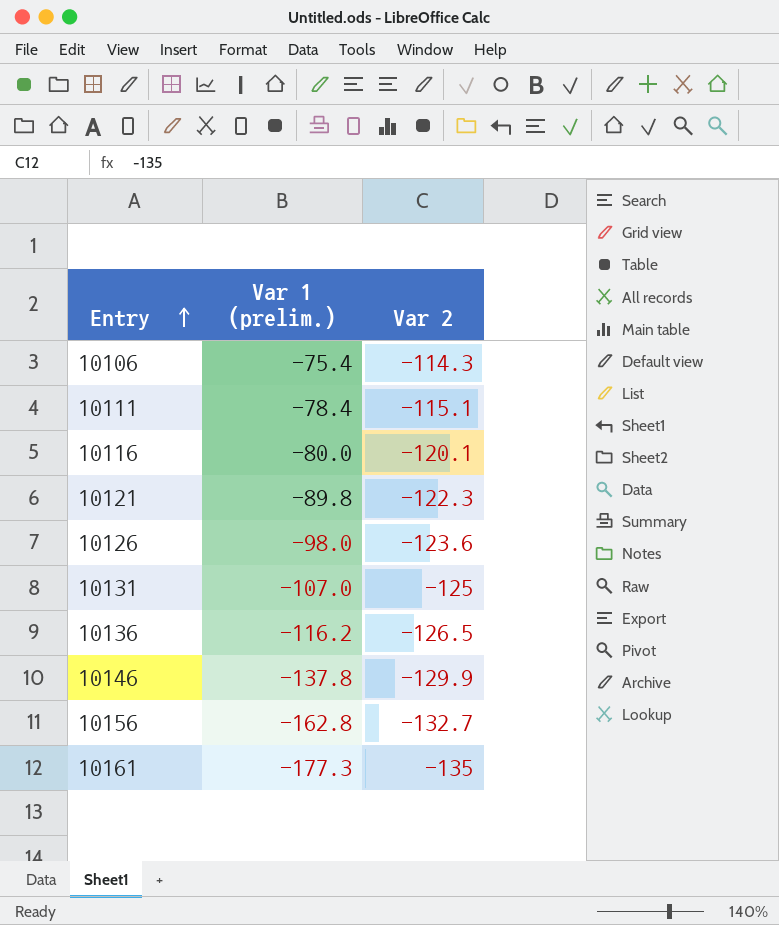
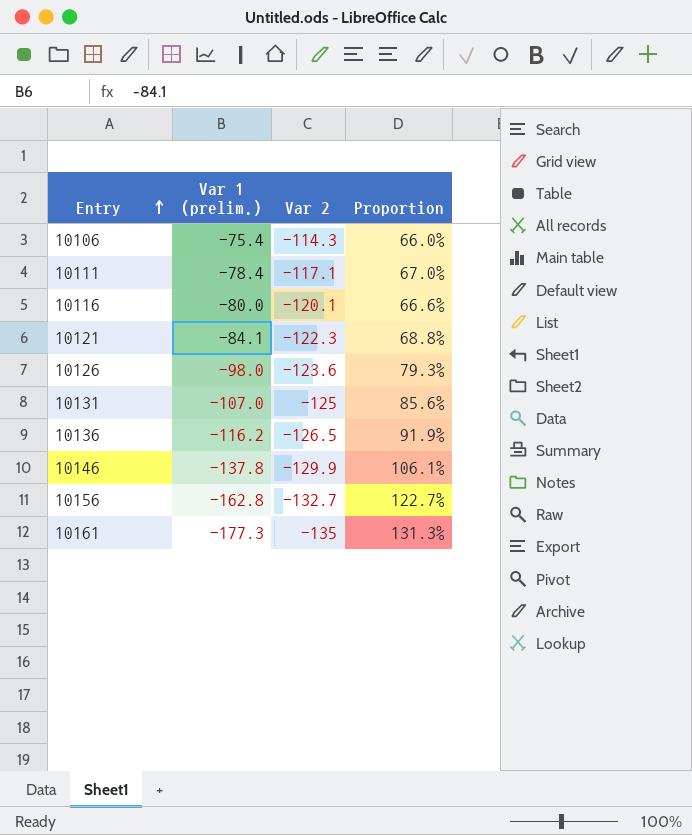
column Proportion | formula: none -> [Var 1 (prelim.)] / [Var 2]
10111 | Var 2: -115.1 -> -117.1
10121 | Var 1 (prelim.): -89.8 -> -84.1

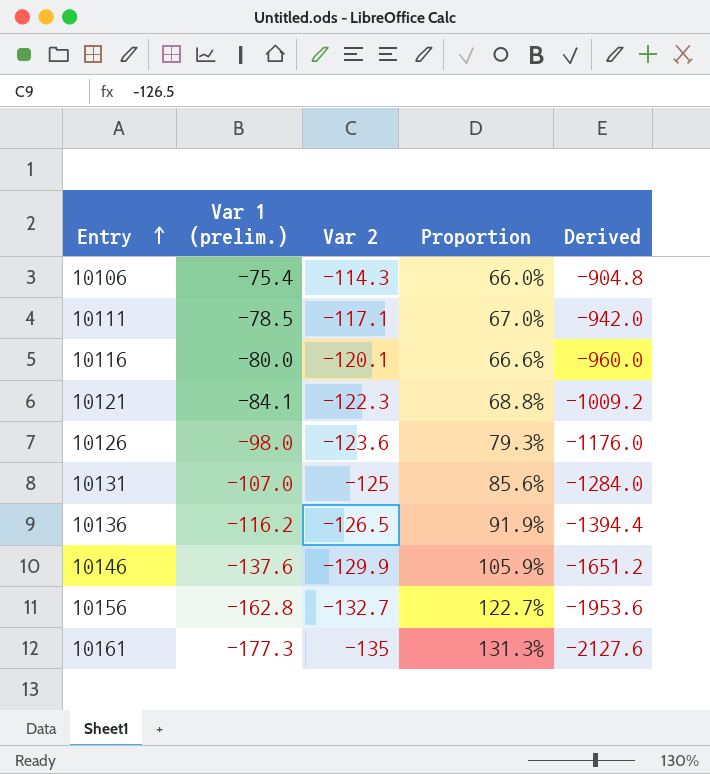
column Derived | formula: none -> [Var 1 (prelim.)] * 12
10111 | Var 1 (prelim.): -78.4 -> -78.5
10146 | Var 1 (prelim.): -137.8 -> -137.6
10146 | Proportion: 106.1% -> 105.9%

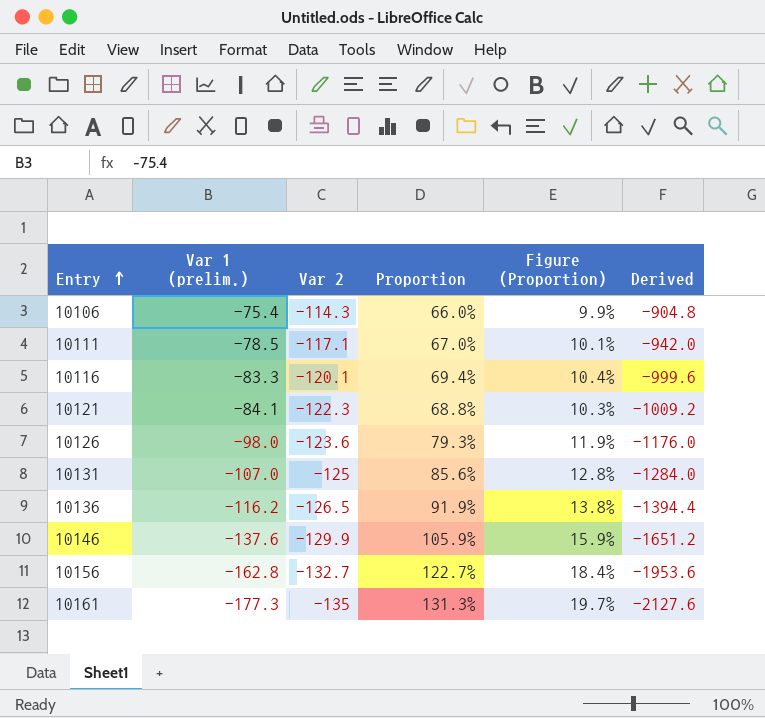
column Figure (Proportion) | formula: none -> [Proportion] * 0.15
10116 | Var 1 (prelim.): -80.0 -> -83.3
10116 | Proportion: 66.6% -> 69.4%
10116 | Derived: -960.0 -> -999.6

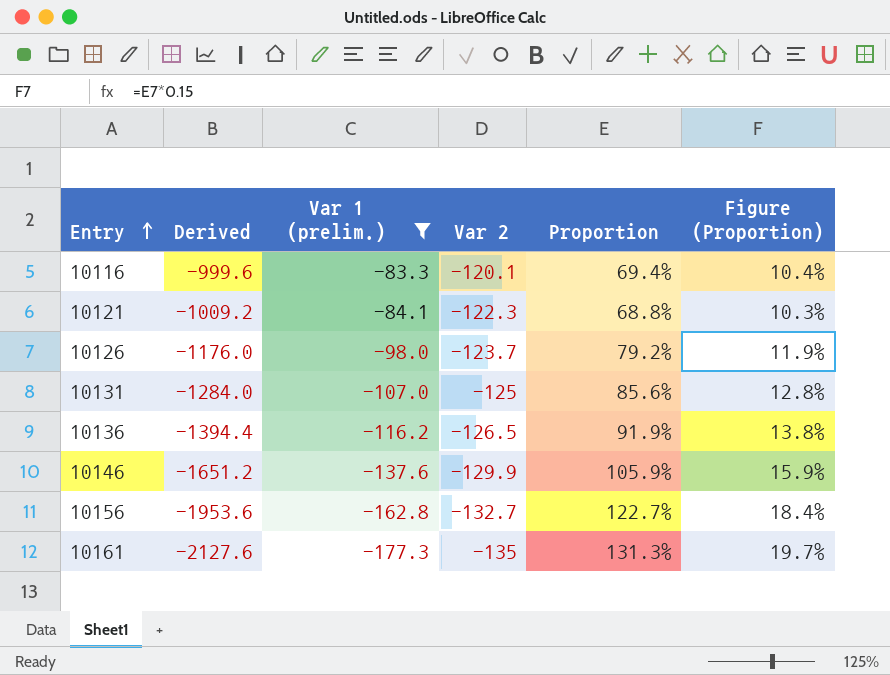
filter: none -> Var 1 (prelim.) <= -83.3
column Derived | position: 6 -> 2
10126 | Var 2: -123.6 -> -123.7
10126 | Proportion: 79.3% -> 79.2%

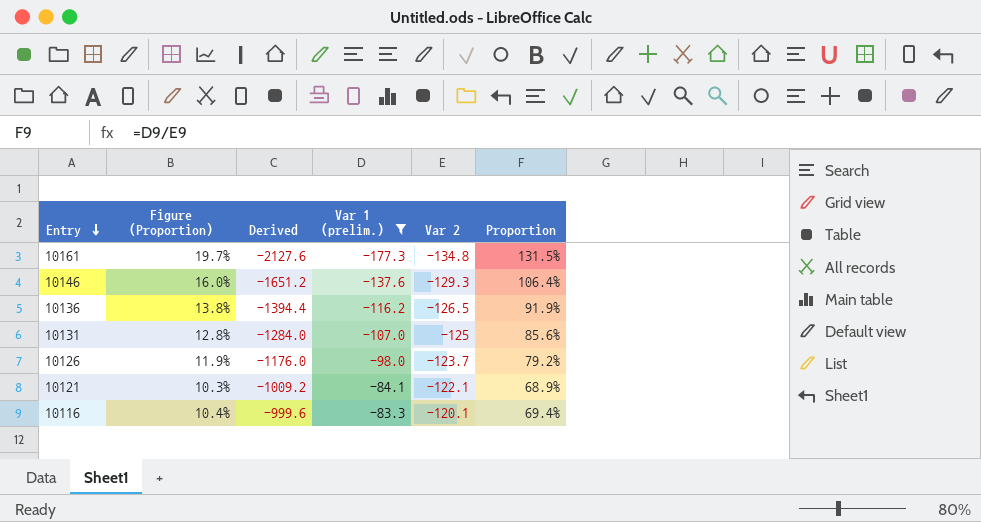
row order: Entry ascending -> Entry descending
column Figure (Proportion) | position: 6 -> 2
row 10156: -1953.6 | -162.8 | -132.7 | 122.7% | 18.4% -> none
10161 | Var 2: -135 -> -134.8
10161 | Proportion: 131.3% -> 131.5%
10146 | Figure (Proportion): 15.9% -> 16.0%
10146 | Var 2: -129.9 -> -129.3
10146 | Proportion: 105.9% -> 106.4%
10121 | Var 2: -122.3 -> -122.1
10121 | Proportion: 68.8% -> 68.9%

